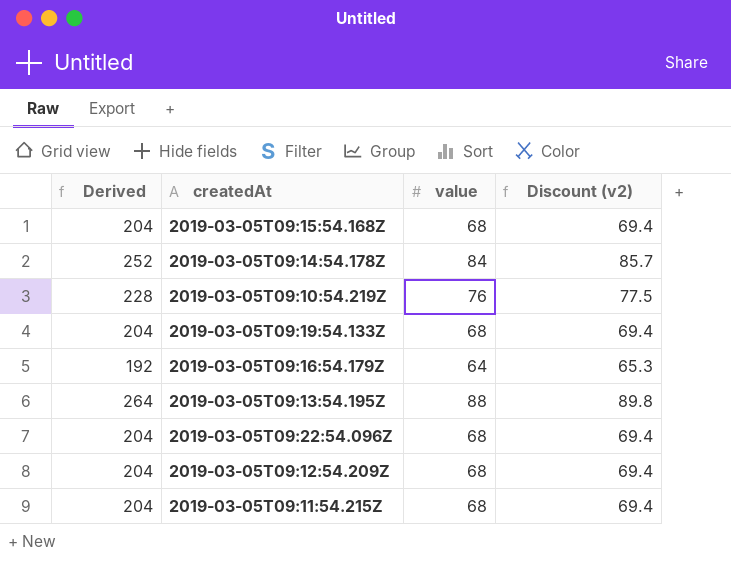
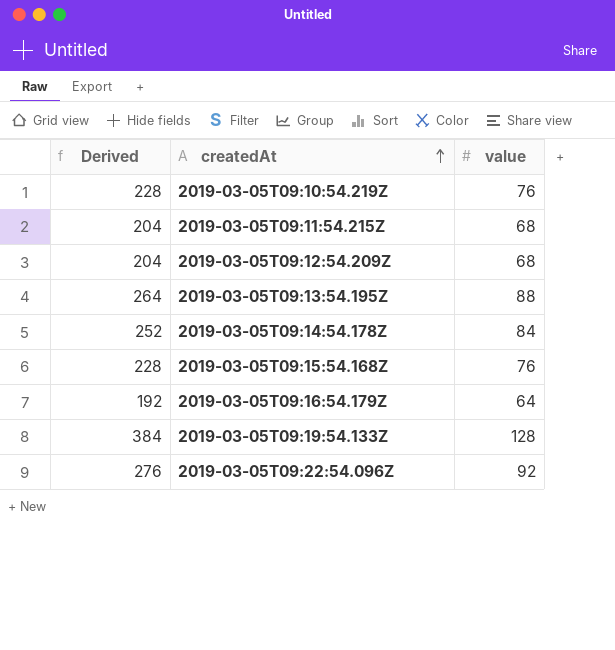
row order: none -> createdAt ascending
column Discount (v2) | formula: [value] * 1.02 -> none
2019-03-05T09:15:54.168Z | Derived: 204 -> 228
2019-03-05T09:15:54.168Z | value: 68 -> 76
2019-03-05T09:19:54.133Z | Derived: 204 -> 384
2019-03-05T09:19:54.133Z | value: 68 -> 128
2019-03-05T09:22:54.096Z | Derived: 204 -> 276
2019-03-05T09:22:54.096Z | value: 68 -> 92

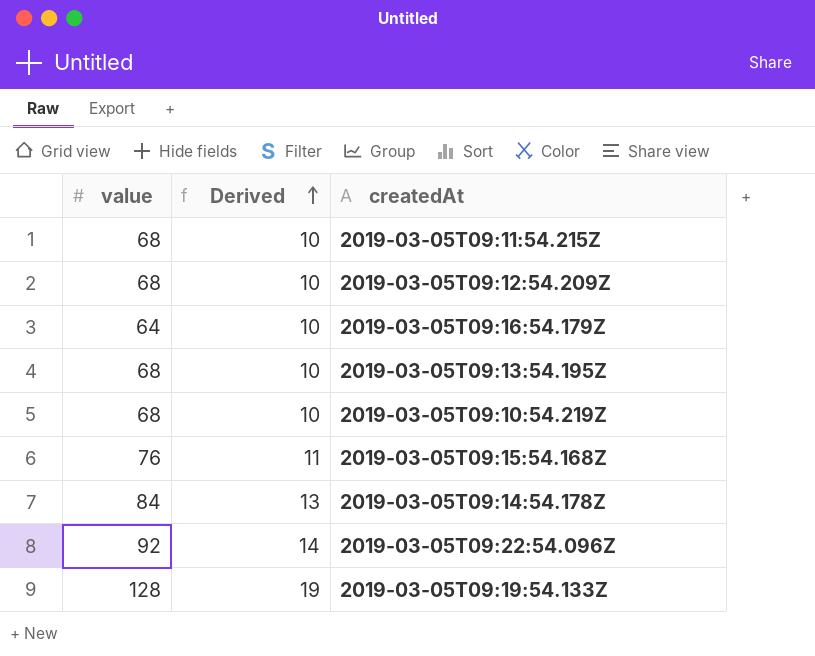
row order: createdAt ascending -> Derived ascending
column value | position: 3 -> 1
column Derived | formula: [value] * 3 -> [value] * 0.15
2019-03-05T09:13:54.195Z | value: 88 -> 68
2019-03-05T09:10:54.219Z | value: 76 -> 68

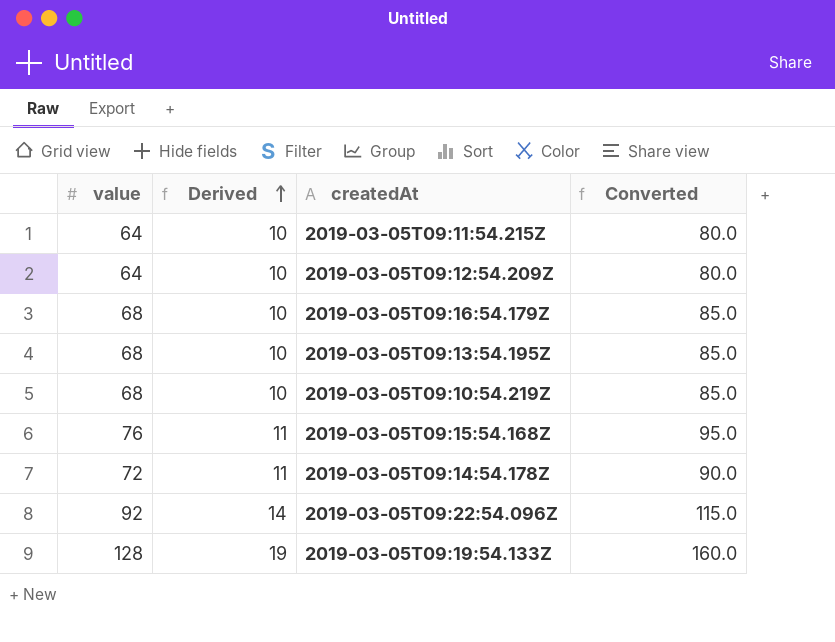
column Converted | formula: none -> [value] * 1.25
2019-03-05T09:11:54.215Z | value: 68 -> 64
2019-03-05T09:12:54.209Z | value: 68 -> 64
2019-03-05T09:16:54.179Z | value: 64 -> 68
2019-03-05T09:14:54.178Z | value: 84 -> 72
2019-03-05T09:14:54.178Z | Derived: 13 -> 11

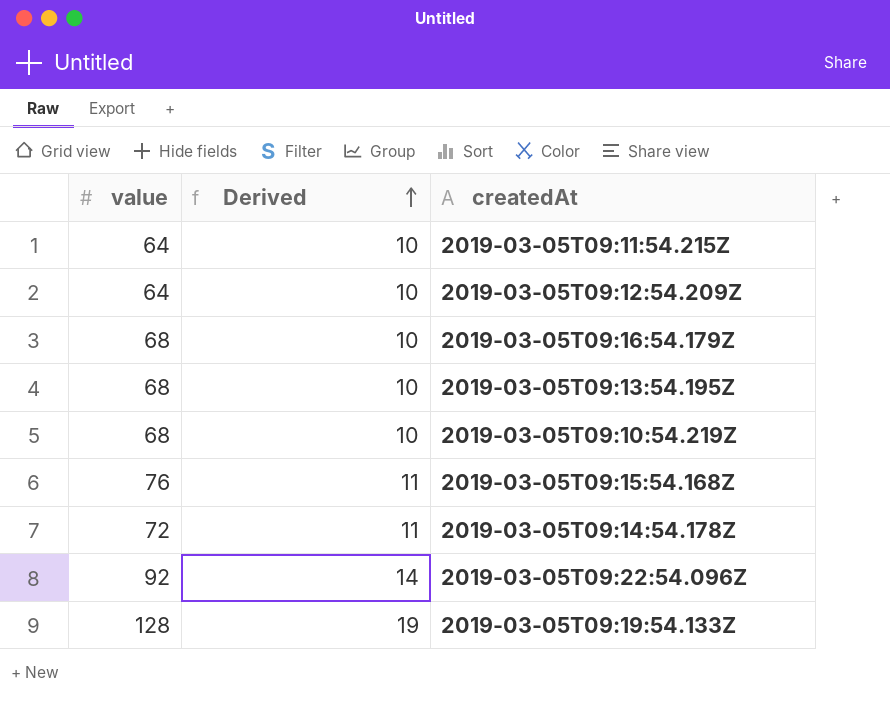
column Converted | formula: [value] * 1.25 -> none

